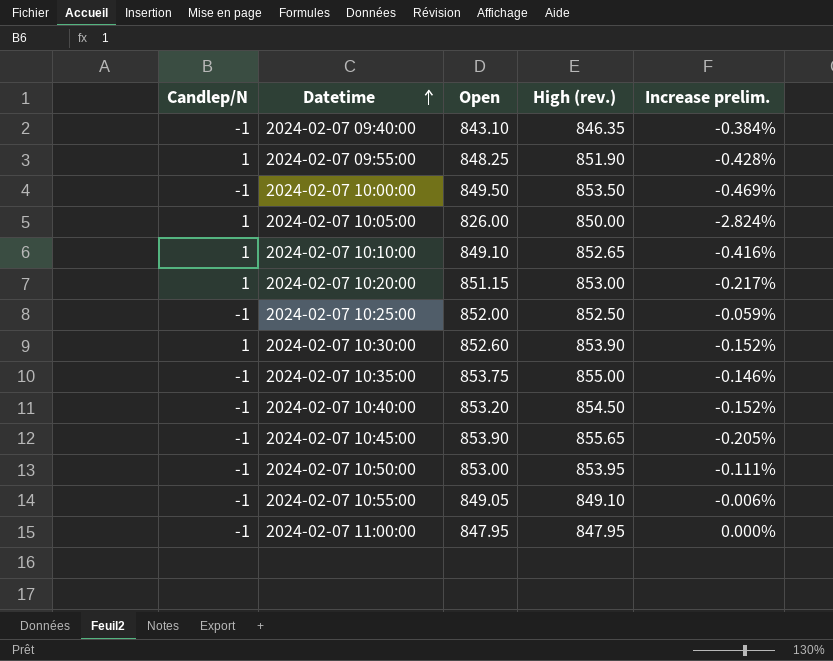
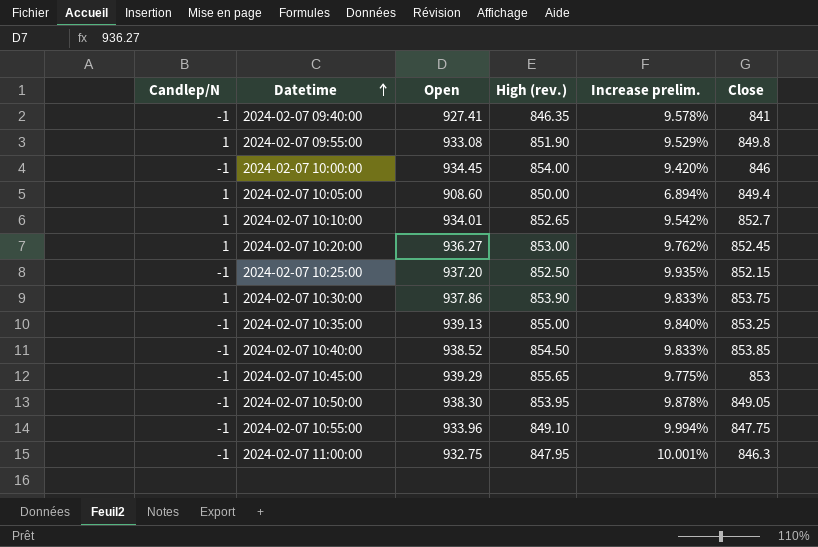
column Close | position: none -> 6
2024-02-07 09:40:00 | Open: 843.10 -> 927.41
2024-02-07 09:40:00 | Increase prelim.: -0.384% -> 9.578%
2024-02-07 09:55:00 | Open: 848.25 -> 933.08
2024-02-07 09:55:00 | Increase prelim.: -0.428% -> 9.529%
2024-02-07 10:00:00 | Open: 849.50 -> 934.45
2024-02-07 10:00:00 | High (rev.): 853.50 -> 854.00
2024-02-07 10:00:00 | Increase prelim.: -0.469% -> 9.420%
2024-02-07 10:05:00 | Open: 826.00 -> 908.60
2024-02-07 10:05:00 | Increase prelim.: -2.824% -> 6.894%
2024-02-07 10:10:00 | Open: 849.10 -> 934.01
2024-02-07 10:10:00 | Increase prelim.: -0.416% -> 9.542%
2024-02-07 10:20:00 | Open: 851.15 -> 936.27
2024-02-07 10:20:00 | Increase prelim.: -0.217% -> 9.762%
2024-02-07 10:25:00 | Open: 852.00 -> 937.20
2024-02-07 10:25:00 | Increase prelim.: -0.059% -> 9.935%
2024-02-07 10:30:00 | Open: 852.60 -> 937.86
2024-02-07 10:30:00 | Increase prelim.: -0.152% -> 9.833%
2024-02-07 10:35:00 | Open: 853.75 -> 939.13
2024-02-07 10:35:00 | Increase prelim.: -0.146% -> 9.840%
2024-02-07 10:40:00 | Open: 853.20 -> 938.52
2024-02-07 10:40:00 | Increase prelim.: -0.152% -> 9.833%
2024-02-07 10:45:00 | Open: 853.90 -> 939.29
2024-02-07 10:45:00 | Increase prelim.: -0.205% -> 9.775%
2024-02-07 10:50:00 | Open: 853.00 -> 938.30
2024-02-07 10:50:00 | Increase prelim.: -0.111% -> 9.878%
2024-02-07 10:55:00 | Open: 849.05 -> 933.96
2024-02-07 10:55:00 | Increase prelim.: -0.006% -> 9.994%
2024-02-07 11:00:00 | Open: 847.95 -> 932.75
2024-02-07 11:00:00 | Increase prelim.: 0.000% -> 10.001%

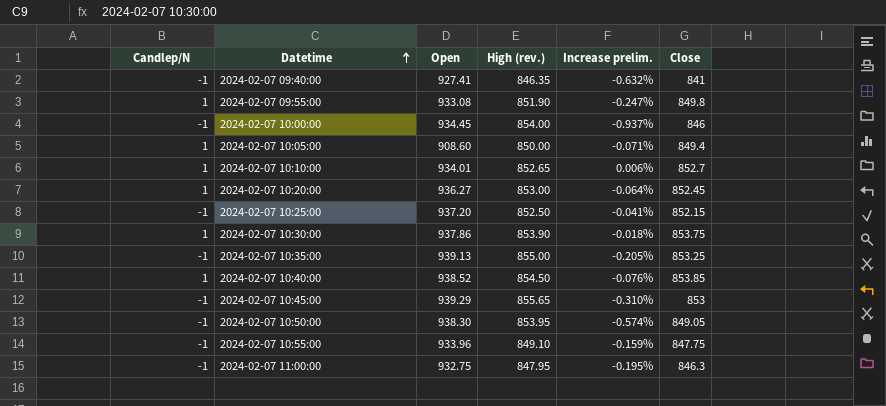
column Increase prelim. | formula: ([Open] - [High (rev.)]) / [High (rev.)] -> ([Close] - [High (rev.)]) / [High (rev.)]
2024-02-07 10:40:00 | Candlep/N: -1 -> 1

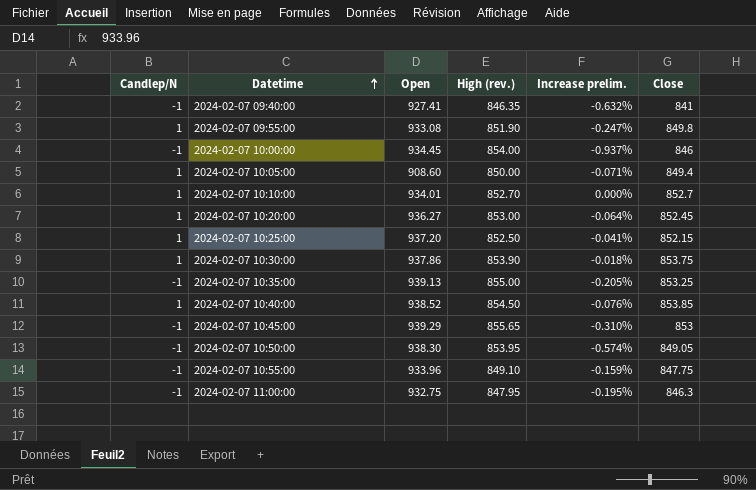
2024-02-07 10:10:00 | High (rev.): 852.65 -> 852.70
2024-02-07 10:10:00 | Increase prelim.: 0.006% -> 0.000%
2024-02-07 10:25:00 | Candlep/N: -1 -> 1

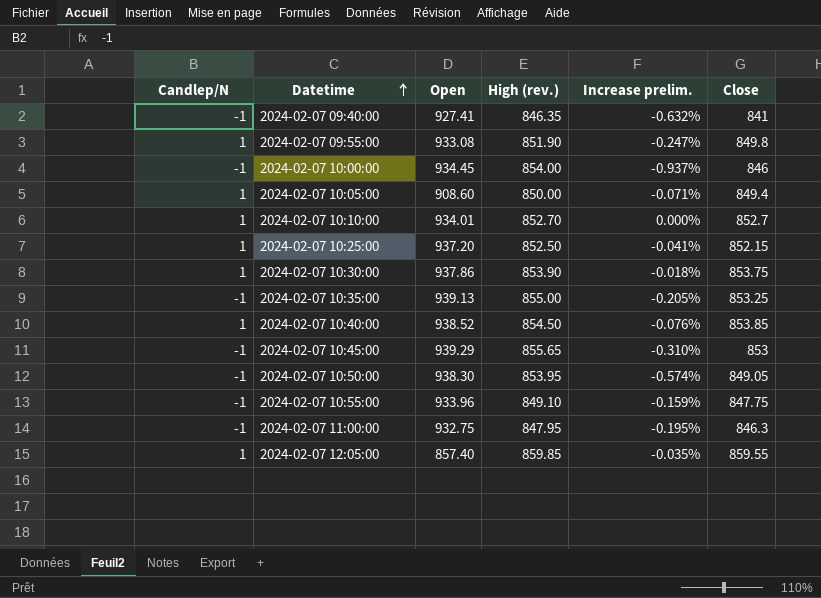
row 2024-02-07 10:20:00: 1 | 936.27 | 853.00 | -0.064% | 852.45 -> none
row 2024-02-07 12:05:00: none -> 1 | 857.40 | 859.85 | -0.035% | 859.55

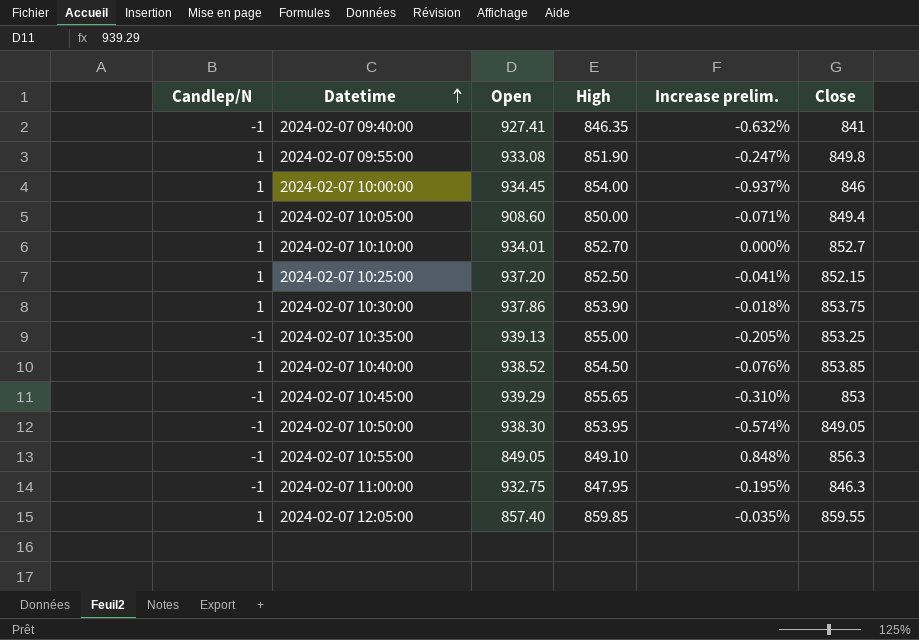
column name: High (rev.) -> High
2024-02-07 10:00:00 | Candlep/N: -1 -> 1
2024-02-07 10:55:00 | Open: 933.96 -> 849.05
2024-02-07 10:55:00 | Increase prelim.: -0.159% -> 0.848%
2024-02-07 10:55:00 | Close: 847.75 -> 856.3

